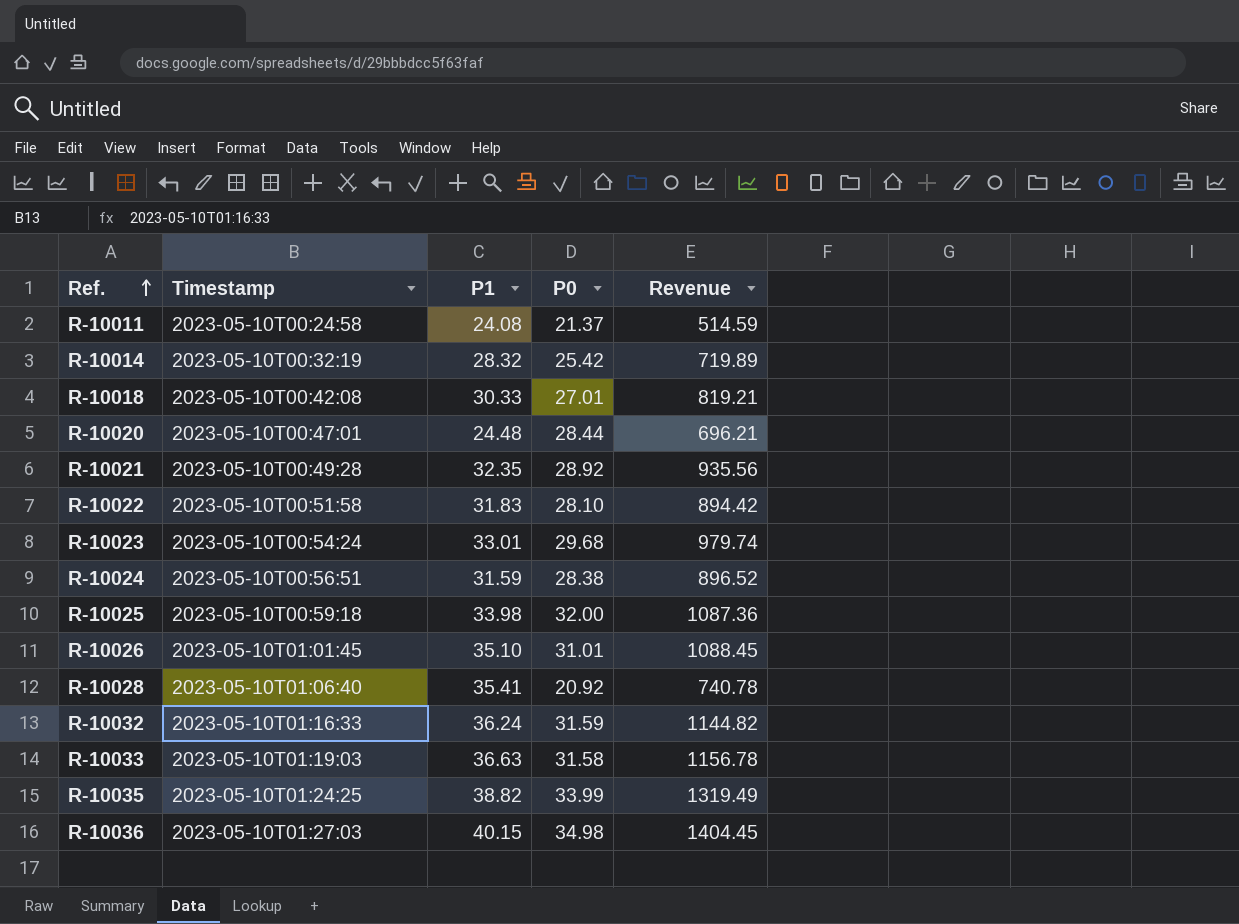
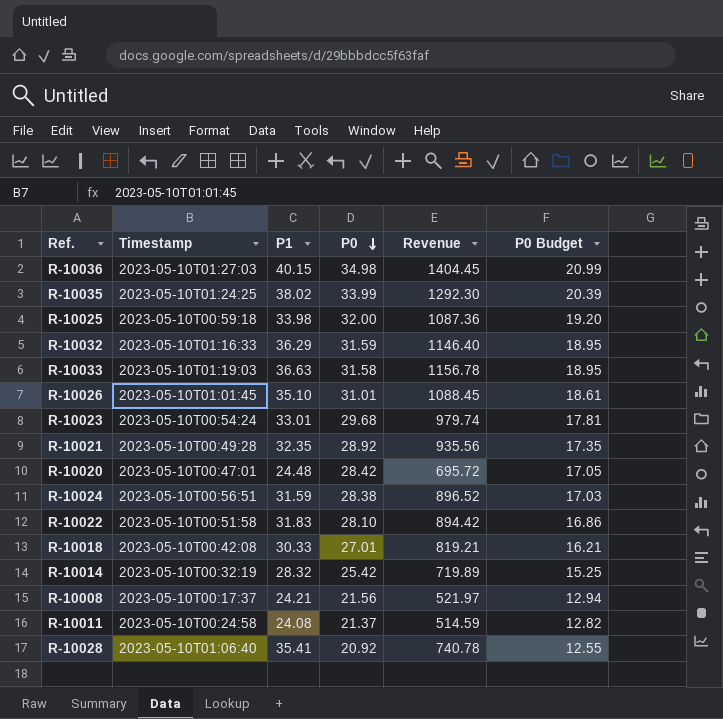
row order: Ref. ascending -> P0 descending
column P0 Budget | formula: none -> [P0] * 0.6
R-10035 | P1: 38.82 -> 38.02
R-10035 | Revenue: 1319.49 -> 1292.30
R-10032 | P1: 36.24 -> 36.29
R-10032 | Revenue: 1144.82 -> 1146.40
R-10020 | P0: 28.44 -> 28.42
R-10020 | Revenue: 696.21 -> 695.72
row R-10008: none -> 2023-05-10T00:17:37 | 24.21 | 21.56 | 521.97 | 12.94

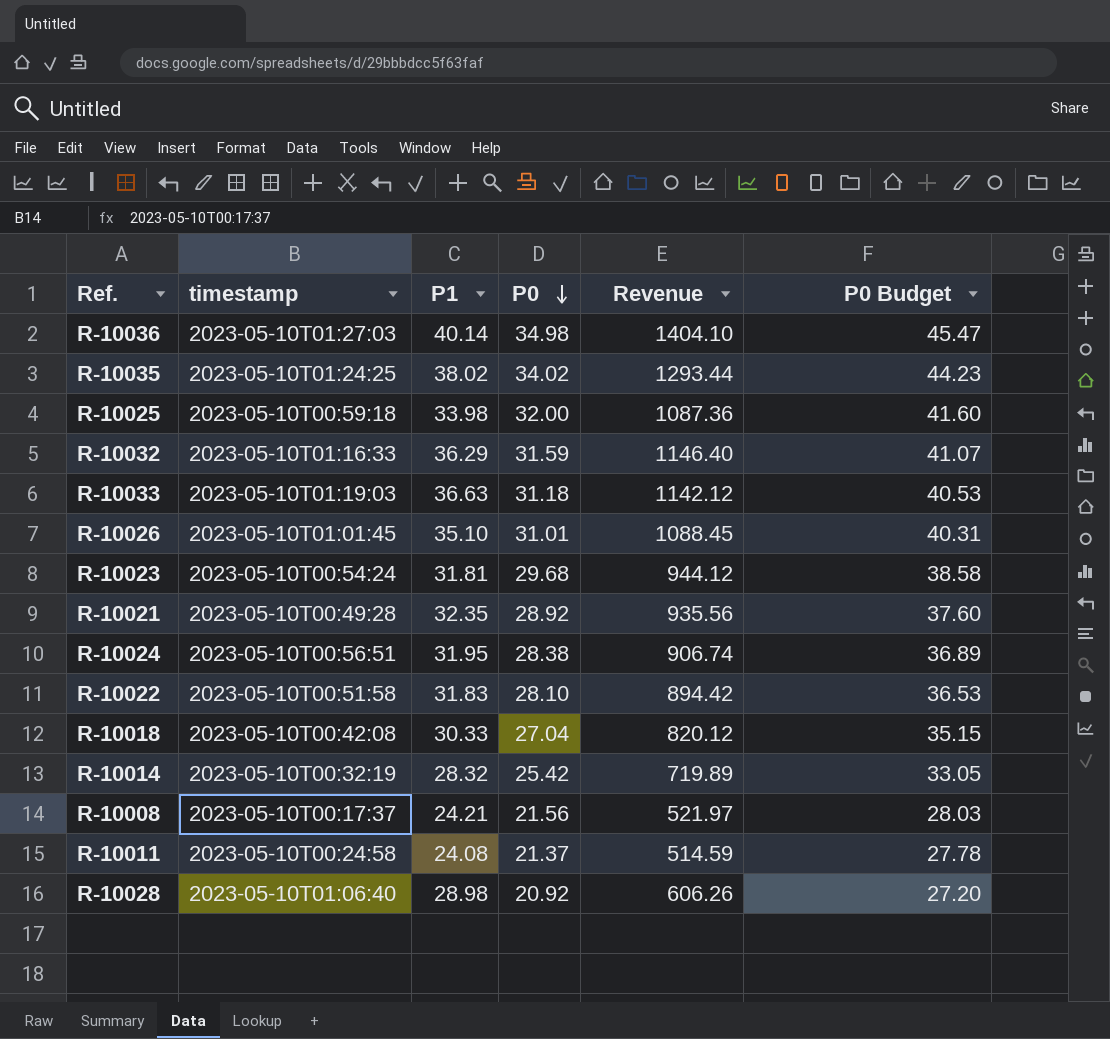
column name: Timestamp -> timestamp
column P0 Budget | formula: [P0] * 0.6 -> [P0] * 1.3
row R-10020: 2023-05-10T00:47:01 | 24.48 | 28.42 | 695.72 | 17.05 -> none
R-10036 | P1: 40.15 -> 40.14
R-10036 | Revenue: 1404.45 -> 1404.10
R-10035 | P0: 33.99 -> 34.02
R-10035 | Revenue: 1292.30 -> 1293.44
R-10033 | P0: 31.58 -> 31.18
R-10033 | Revenue: 1156.78 -> 1142.12
R-10023 | P1: 33.01 -> 31.81
R-10023 | Revenue: 979.74 -> 944.12
R-10024 | P1: 31.59 -> 31.95
R-10024 | Revenue: 896.52 -> 906.74
R-10018 | P0: 27.01 -> 27.04
R-10018 | Revenue: 819.21 -> 820.12
R-10028 | P1: 35.41 -> 28.98
R-10028 | Revenue: 740.78 -> 606.26

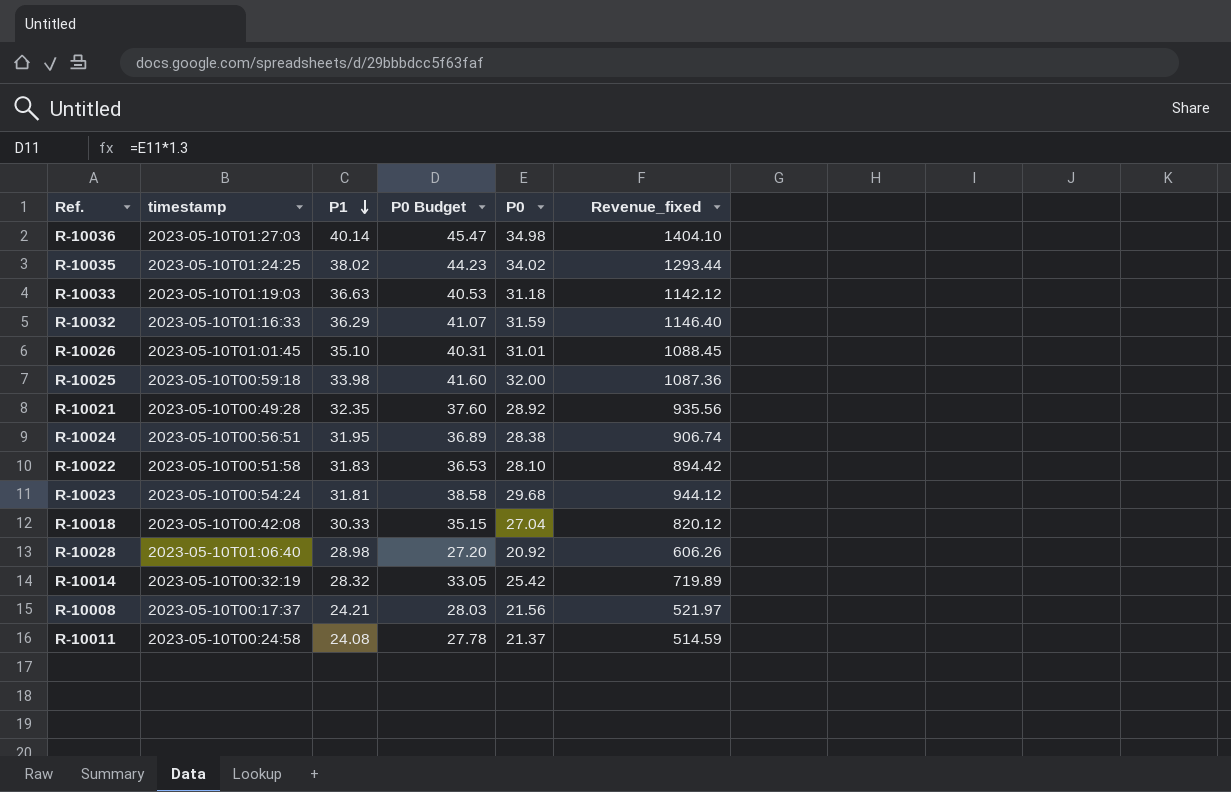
row order: P0 descending -> P1 descending
column P0 Budget | position: 6 -> 4
column name: Revenue -> Revenue_fixed

